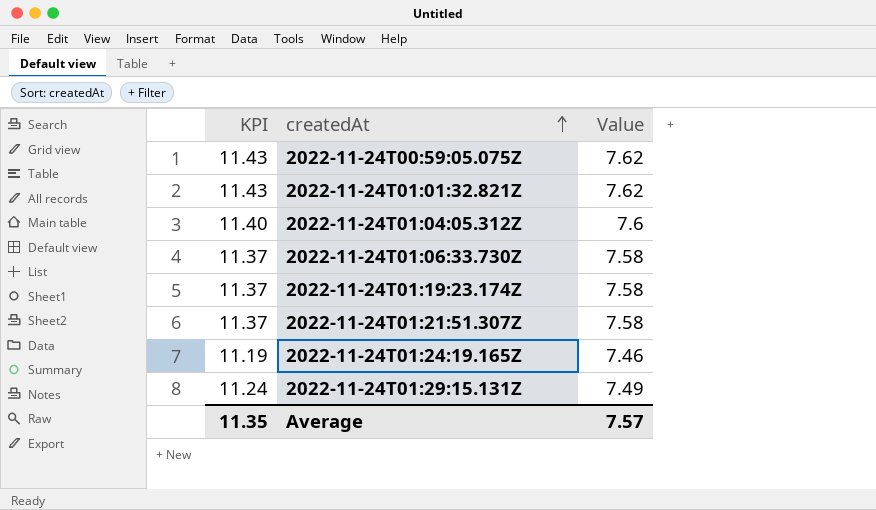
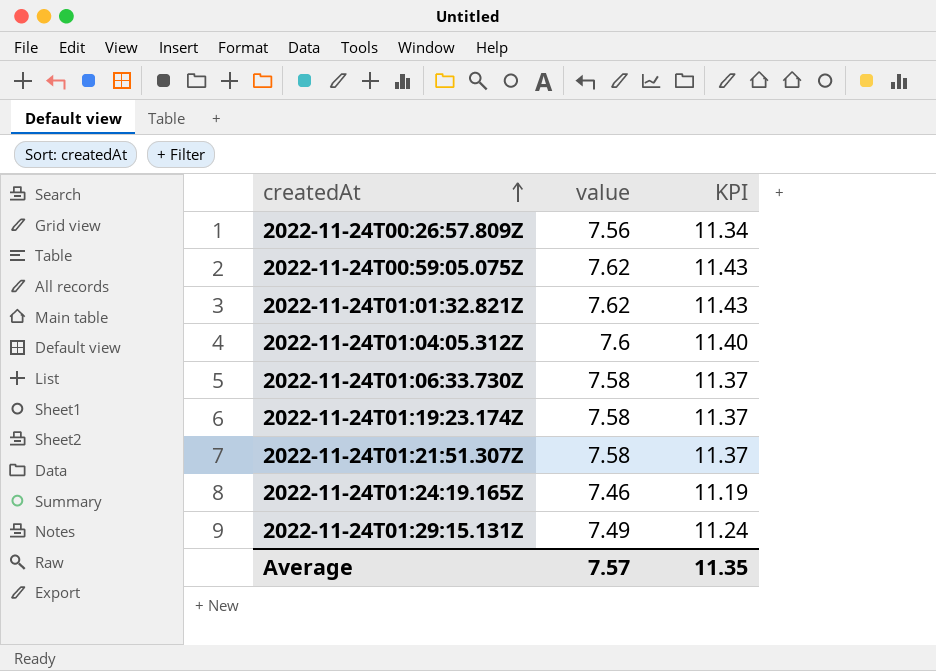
column name: Value -> value
column KPI | position: 1 -> 3
row 2022-11-24T00:26:57.809Z: none -> 7.56 | 11.34

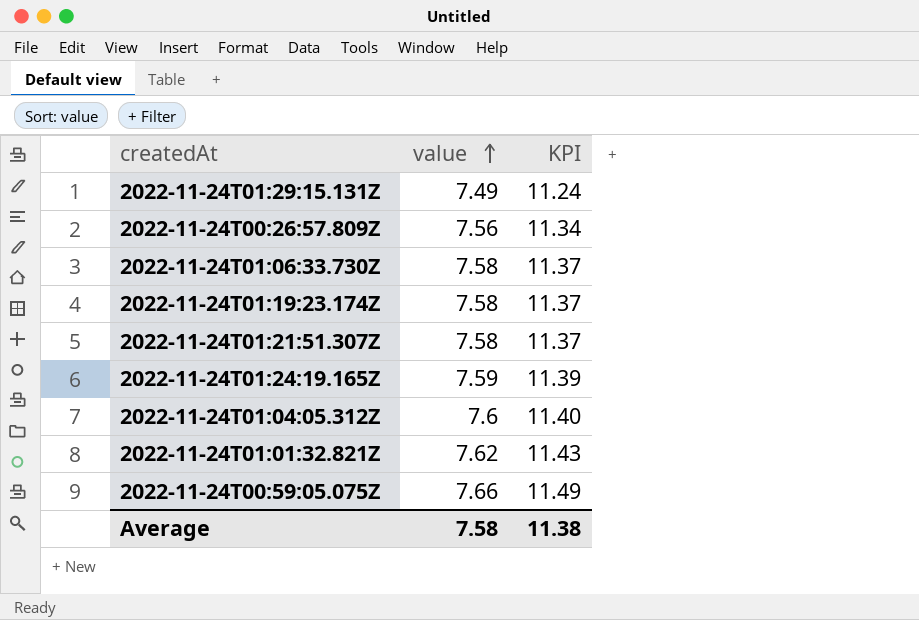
row order: createdAt ascending -> value ascending
2022-11-24T01:24:19.165Z | value: 7.46 -> 7.59
2022-11-24T01:24:19.165Z | KPI: 11.19 -> 11.39
2022-11-24T00:59:05.075Z | value: 7.62 -> 7.66
2022-11-24T00:59:05.075Z | KPI: 11.43 -> 11.49
Average | value: 7.57 -> 7.58
Average | KPI: 11.35 -> 11.38

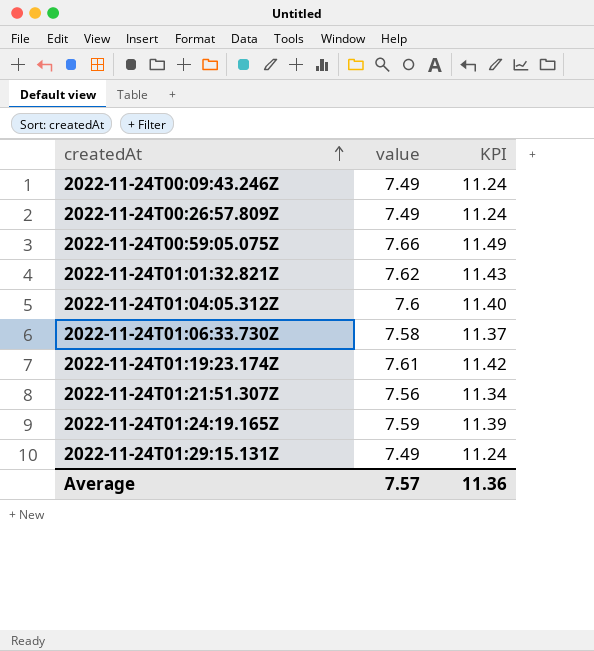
row order: value ascending -> createdAt ascending
row 2022-11-24T00:09:43.246Z: none -> 7.49 | 11.24
2022-11-24T00:26:57.809Z | value: 7.56 -> 7.49
2022-11-24T00:26:57.809Z | KPI: 11.34 -> 11.24
2022-11-24T01:19:23.174Z | value: 7.58 -> 7.61
2022-11-24T01:19:23.174Z | KPI: 11.37 -> 11.42
2022-11-24T01:21:51.307Z | value: 7.58 -> 7.56
2022-11-24T01:21:51.307Z | KPI: 11.37 -> 11.34
Average | value: 7.58 -> 7.57
Average | KPI: 11.38 -> 11.36

